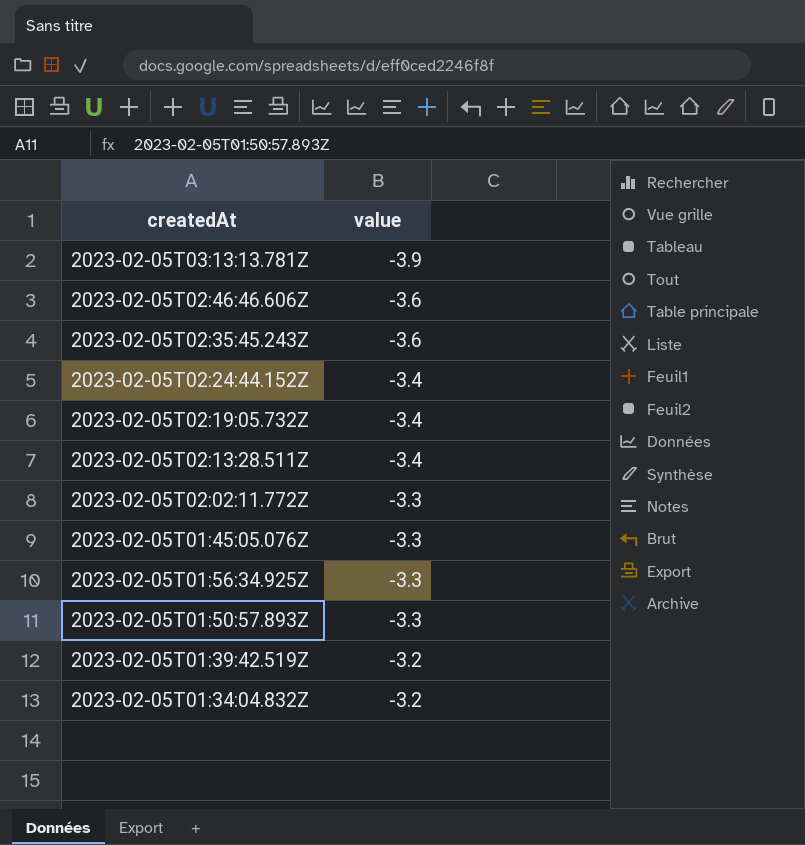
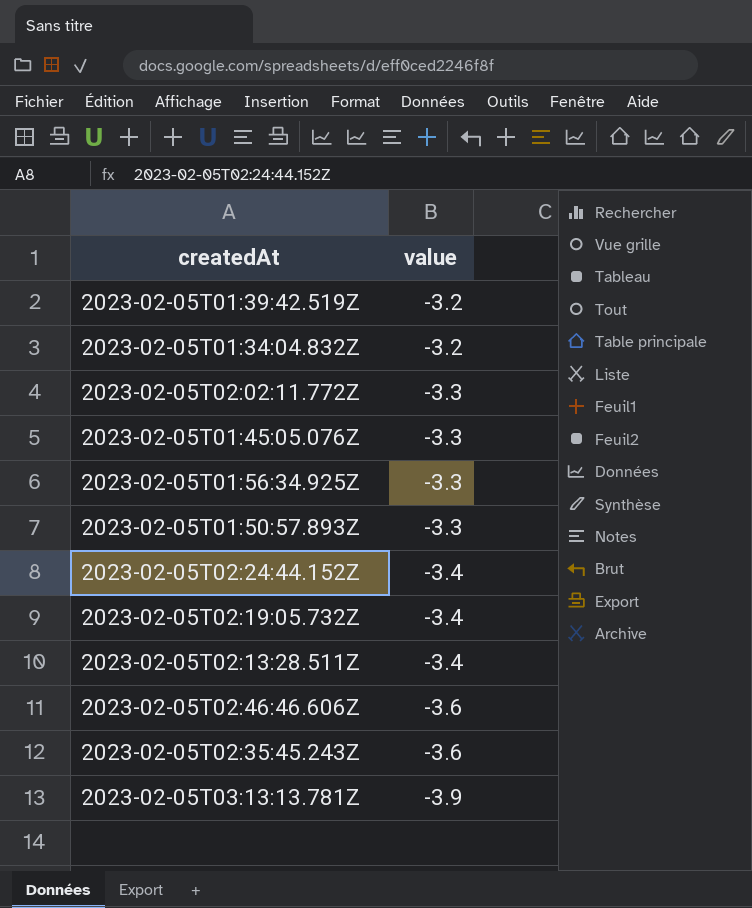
row order: value ascending -> value descending

